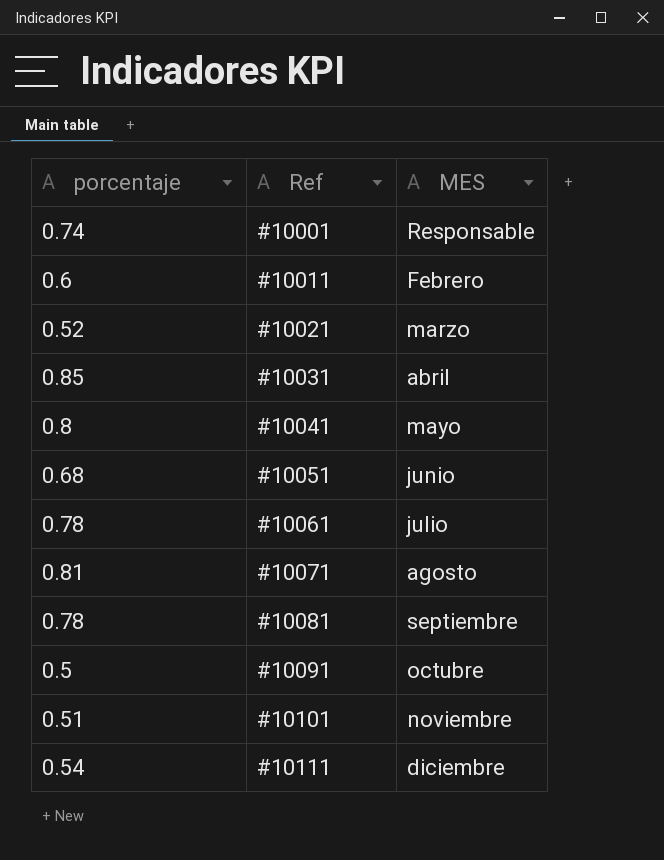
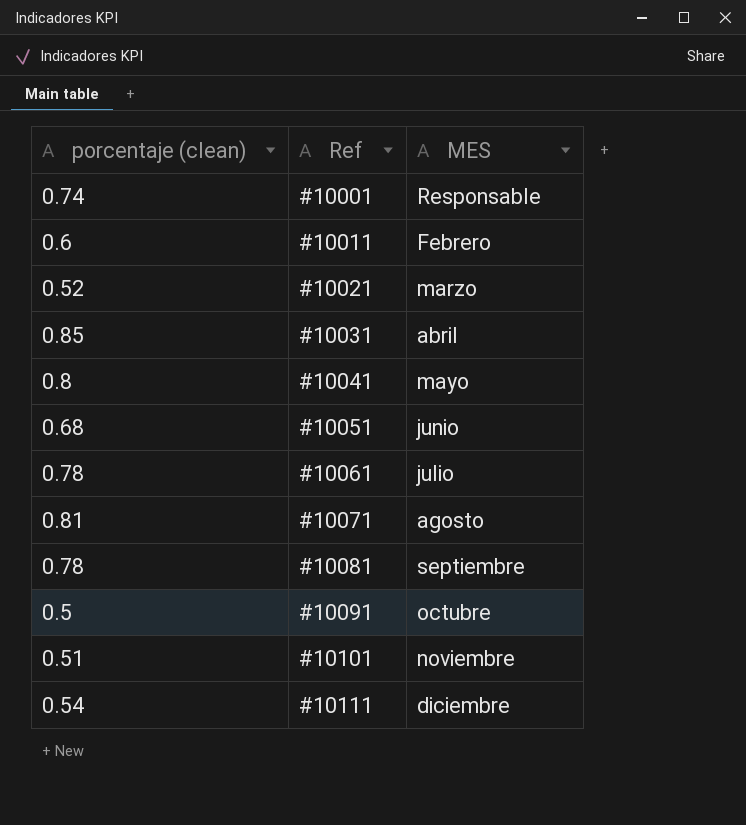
column name: porcentaje -> porcentaje (clean)

